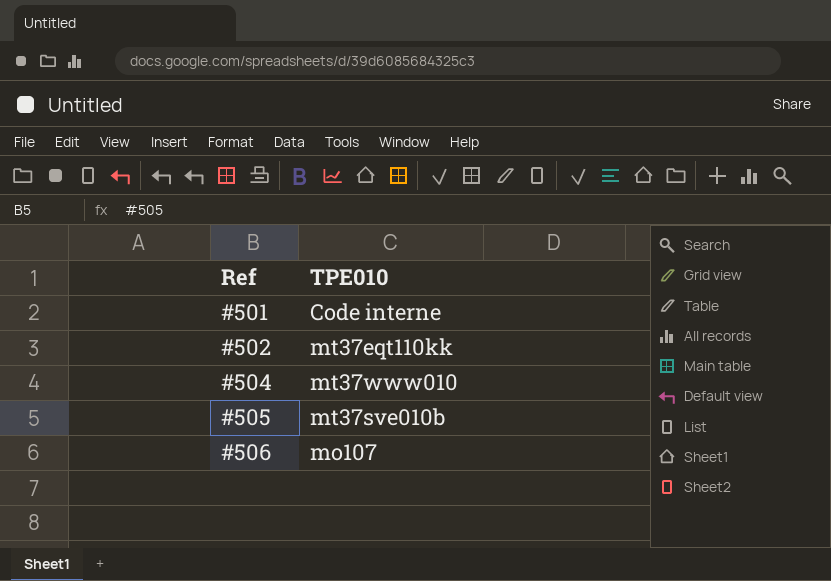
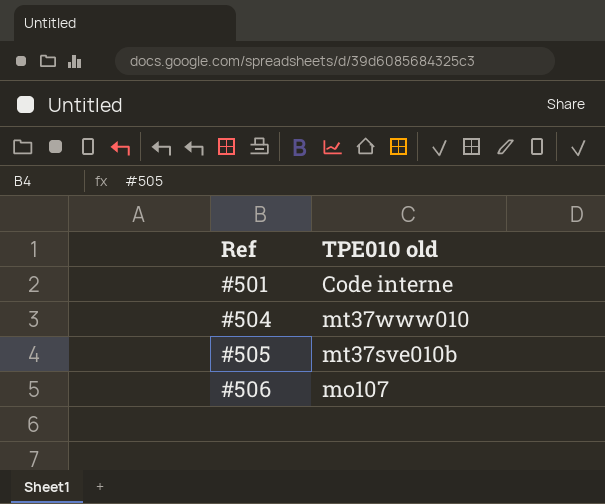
column name: TPE010 -> TPE010 old
row #502: mt37eqt110kk -> none

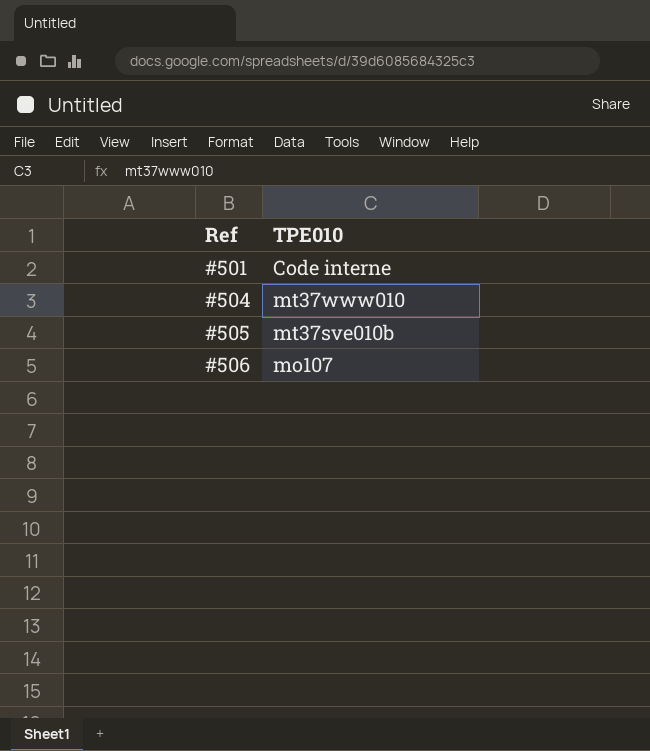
column name: TPE010 old -> TPE010

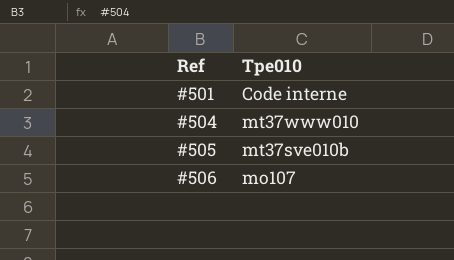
column name: TPE010 -> Tpe010

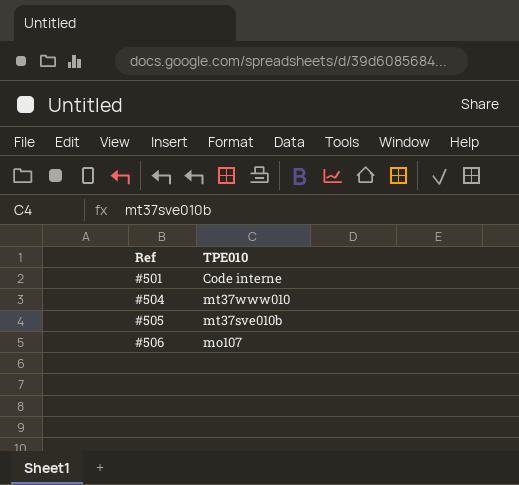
column name: Tpe010 -> TPE010

